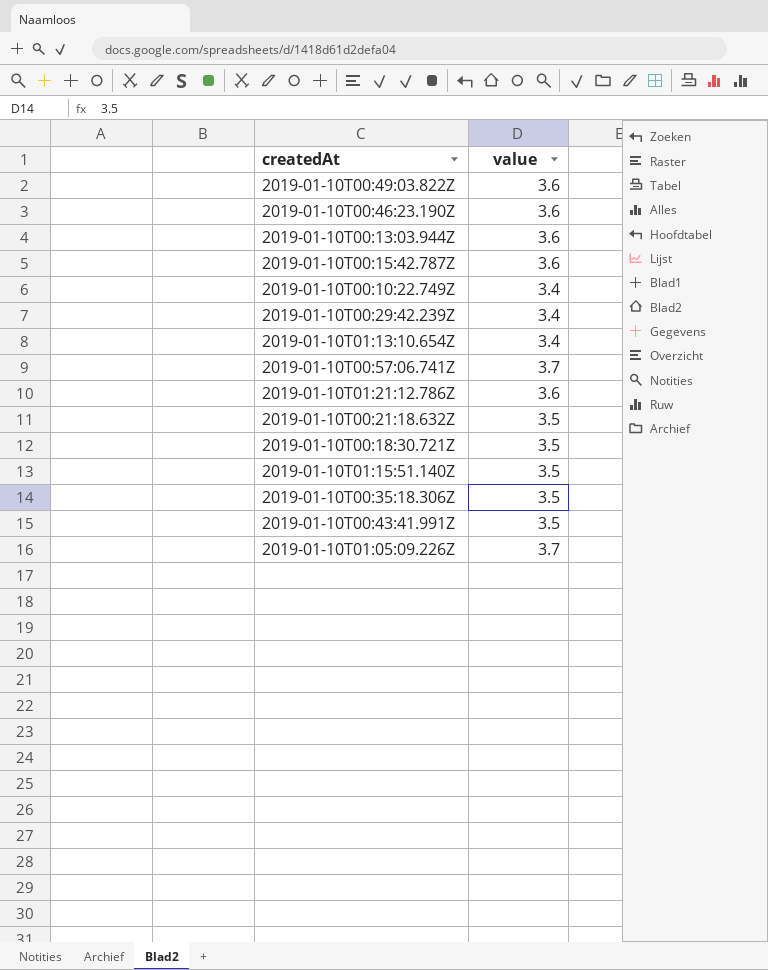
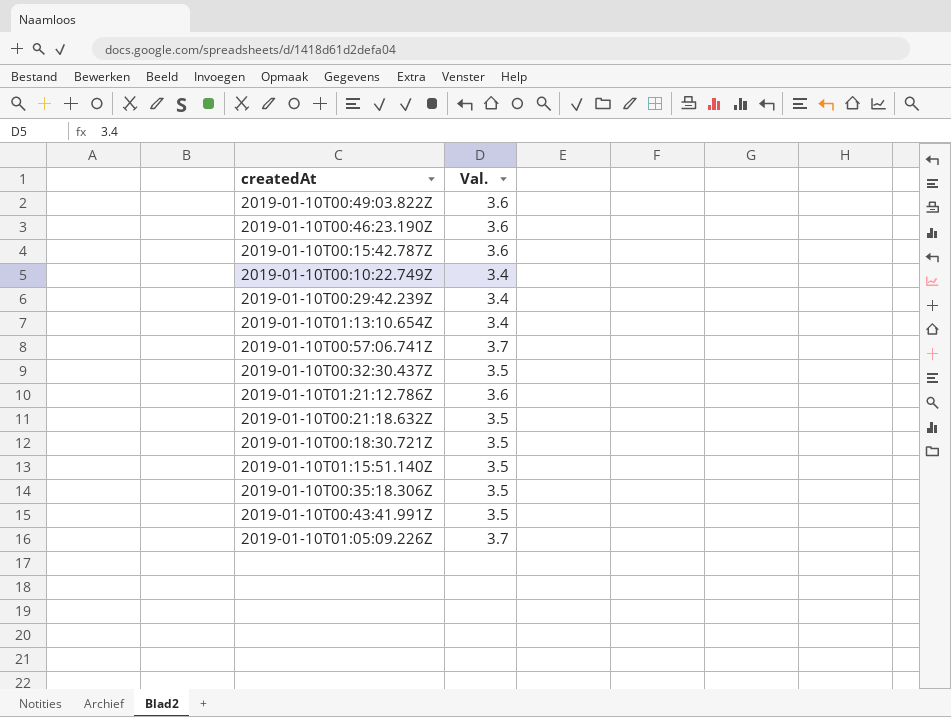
column name: value -> Val.
row 2019-01-10T00:13:03.944Z: 3.6 -> none
row 2019-01-10T00:32:30.437Z: none -> 3.5

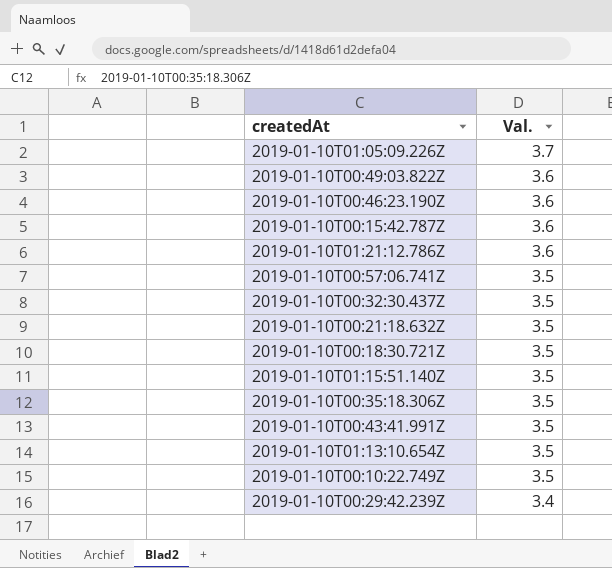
row order: none -> Val. descending
2019-01-10T00:57:06.741Z | Val.: 3.7 -> 3.5
2019-01-10T01:13:10.654Z | Val.: 3.4 -> 3.5
2019-01-10T00:10:22.749Z | Val.: 3.4 -> 3.5

